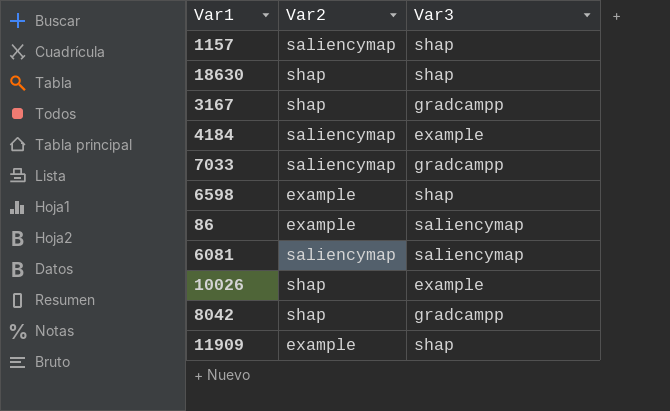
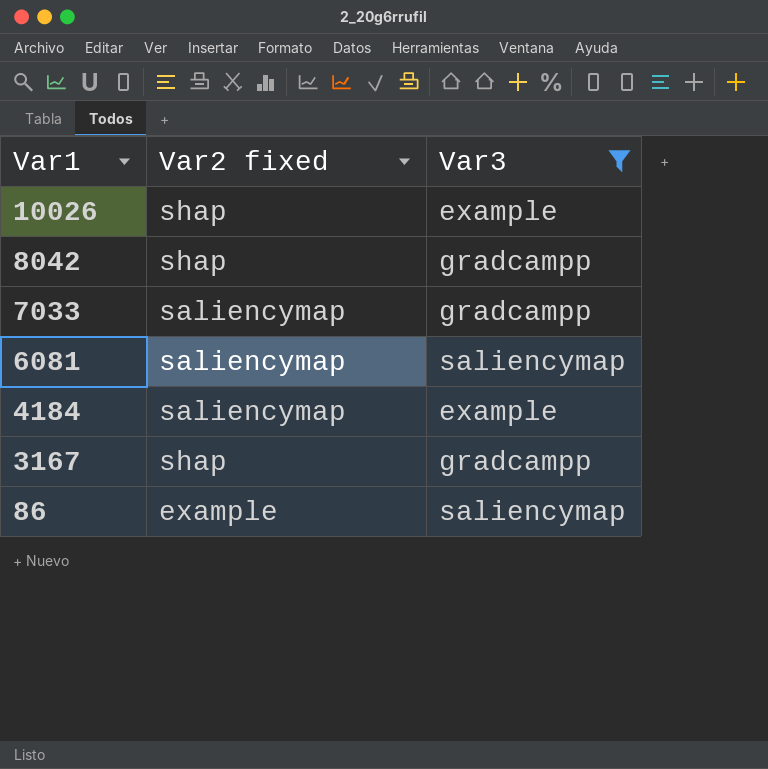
filter: none -> Var3 != shap
row order: none -> Var1 descending
column name: Var2 -> Var2 fixed

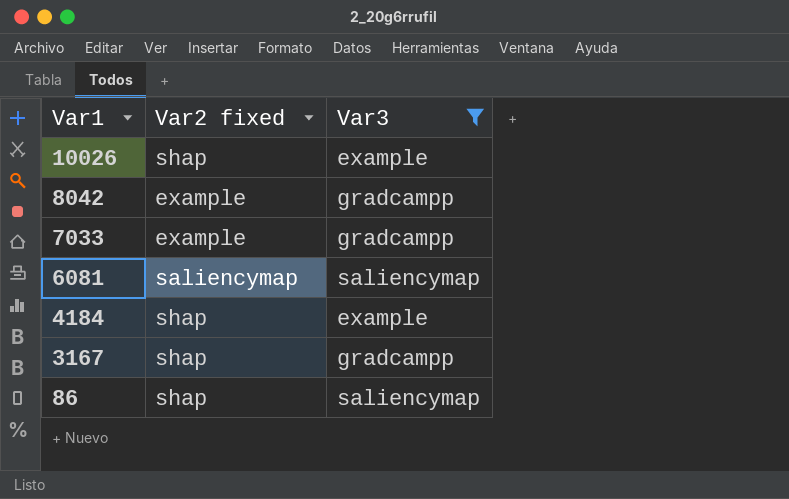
8042 | Var2 fixed: shap -> example
7033 | Var2 fixed: saliencymap -> example
4184 | Var2 fixed: saliencymap -> shap
86 | Var2 fixed: example -> shap

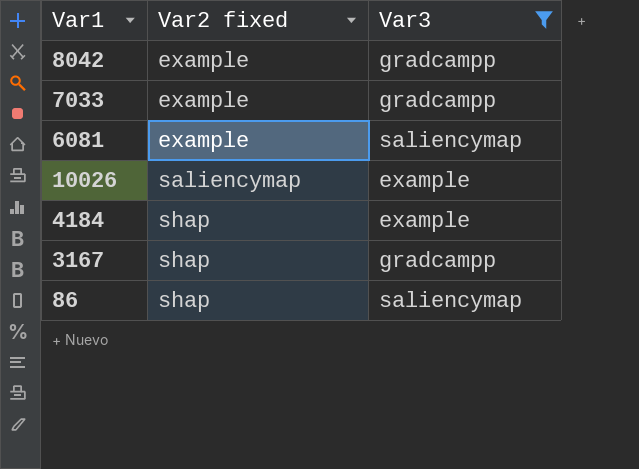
row order: Var1 descending -> Var2 fixed ascending
6081 | Var2 fixed: saliencymap -> example
10026 | Var2 fixed: shap -> saliencymap

